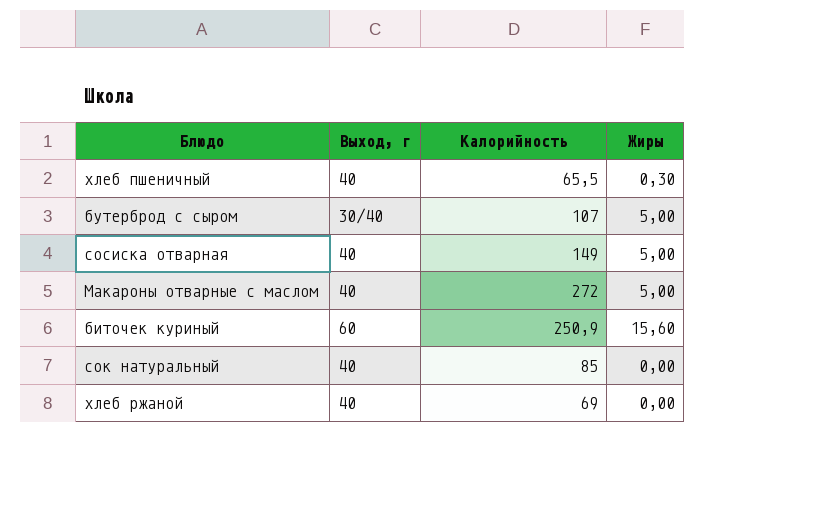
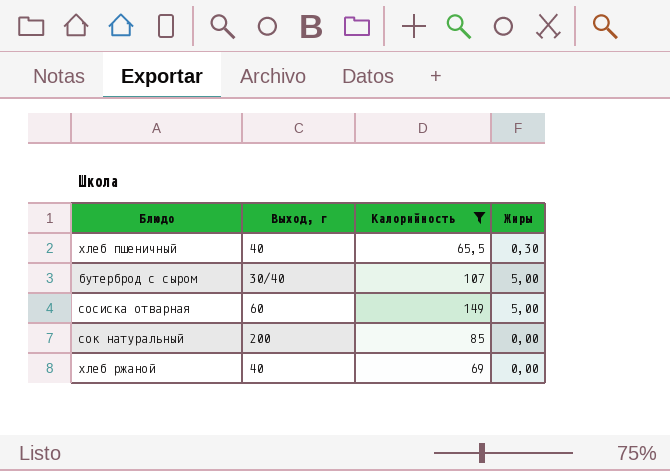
filter: none -> Калорийность <= 149
сосиска отварная | Выход, г: 40 -> 60
сок натуральный | Выход, г: 40 -> 200

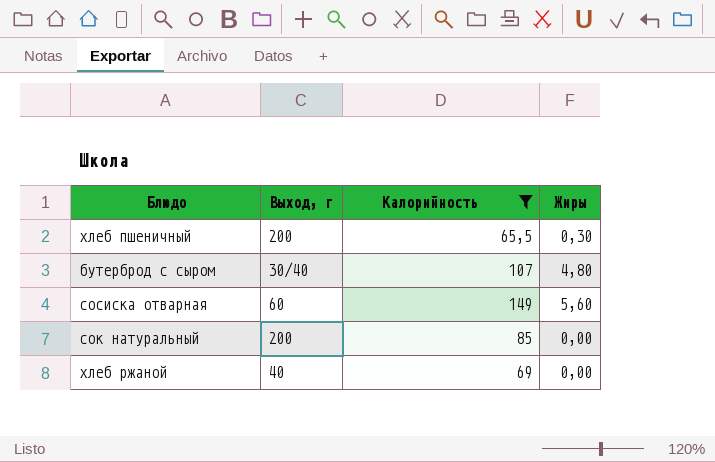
хлеб пшеничный | Выход, г: 40 -> 200
бутерброд с сыром | Жиры: 5,00 -> 4,80
сосиска отварная | Жиры: 5,00 -> 5,60

